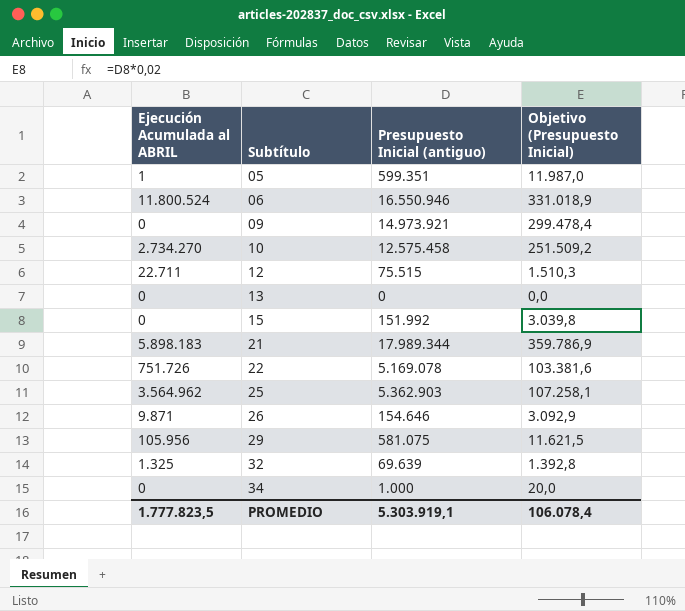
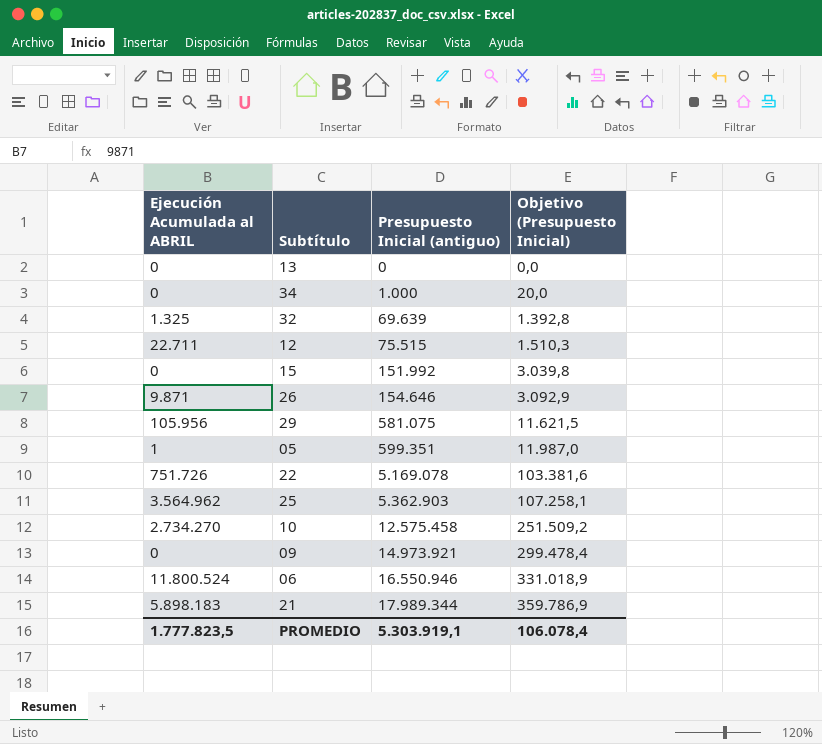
row order: Subtítulo ascending -> Presupuesto Inicial (antiguo) ascending

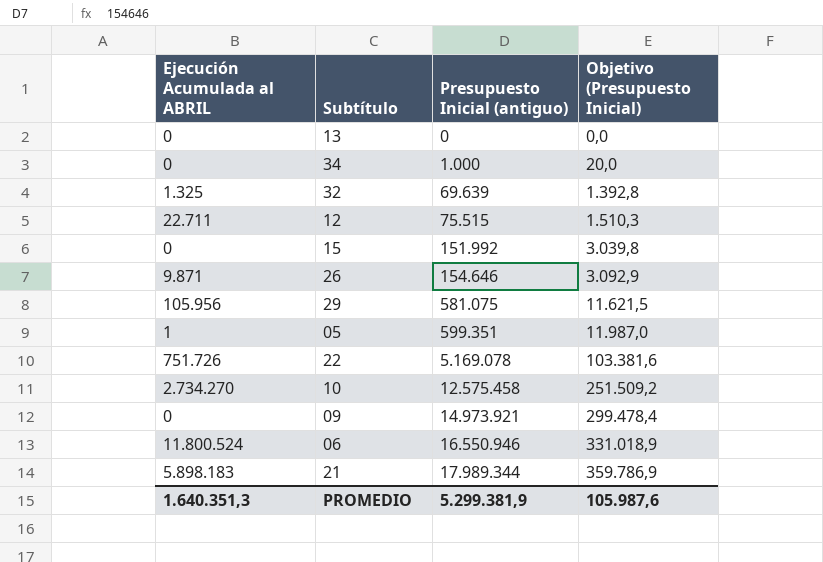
row 25: 3.564.962 | 5.362.903 | 107.258,1 -> none
PROMEDIO | Ejecución Acumulada al ABRIL: 1.777.823,5 -> 1.640.351,3
PROMEDIO | Presupuesto Inicial (antiguo): 5.303.919,1 -> 5.299.381,9
PROMEDIO | Objetivo (Presupuesto Inicial): 106.078,4 -> 105.987,6

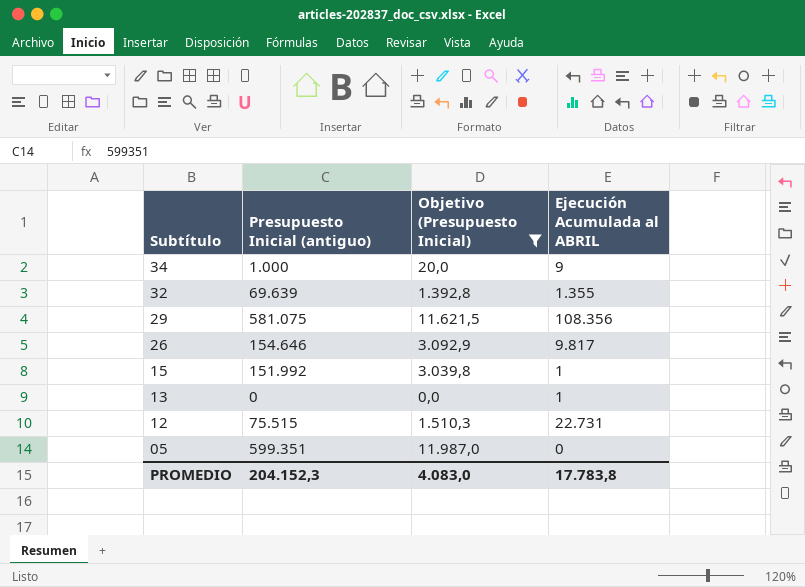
filter: none -> Objetivo (Presupuesto Inicial) <= 11.987,0
row order: Presupuesto Inicial (antiguo) ascending -> Subtítulo descending
column Ejecución Acumulada al ABRIL | position: 1 -> 4
34 | Ejecución Acumulada al ABRIL: 0 -> 9
32 | Ejecución Acumulada al ABRIL: 1.325 -> 1.355
29 | Ejecución Acumulada al ABRIL: 105.956 -> 108.356
26 | Ejecución Acumulada al ABRIL: 9.871 -> 9.817
15 | Ejecución Acumulada al ABRIL: 0 -> 1
13 | Ejecución Acumulada al ABRIL: 0 -> 1
12 | Ejecución Acumulada al ABRIL: 22.711 -> 22.731
05 | Ejecución Acumulada al ABRIL: 1 -> 0
PROMEDIO | Presupuesto Inicial (antiguo): 5.299.381,9 -> 204.152,3
PROMEDIO | Objetivo (Presupuesto Inicial): 105.987,6 -> 4.083,0
PROMEDIO | Ejecución Acumulada al ABRIL: 1.640.351,3 -> 17.783,8

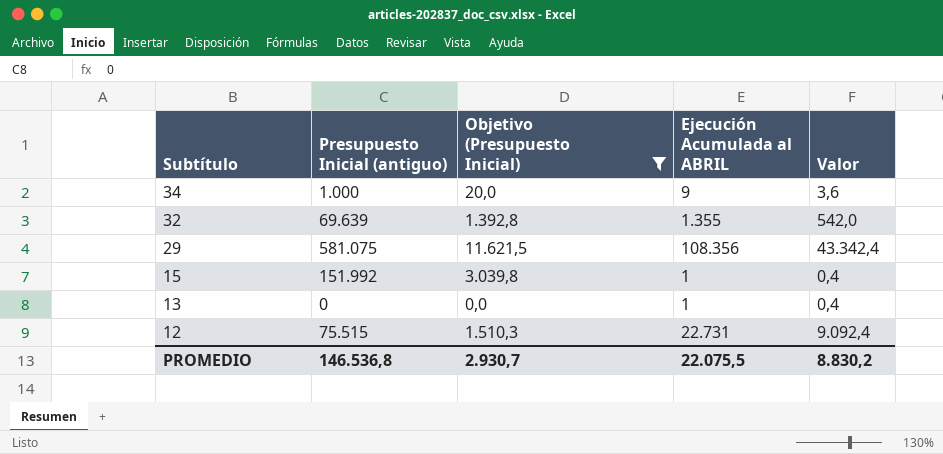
column Valor | formula: none -> [Ejecución Acumulada al ABRIL] * 0,4
row 26: 154.646 | 3.092,9 | 9.817 -> none
row 05: 599.351 | 11.987,0 | 0 -> none
PROMEDIO | Presupuesto Inicial (antiguo): 204.152,3 -> 146.536,8
PROMEDIO | Objetivo (Presupuesto Inicial): 4.083,0 -> 2.930,7
PROMEDIO | Ejecución Acumulada al ABRIL: 17.783,8 -> 22.075,5

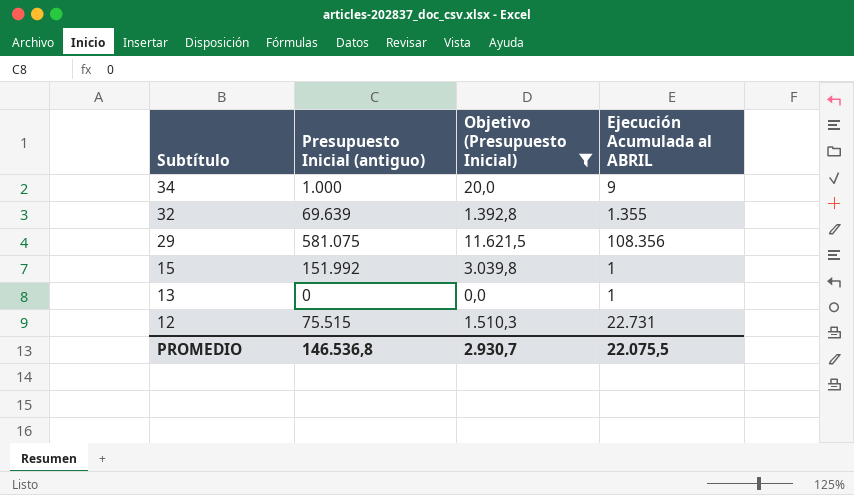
column Valor | formula: [Ejecución Acumulada al ABRIL] * 0,4 -> none

